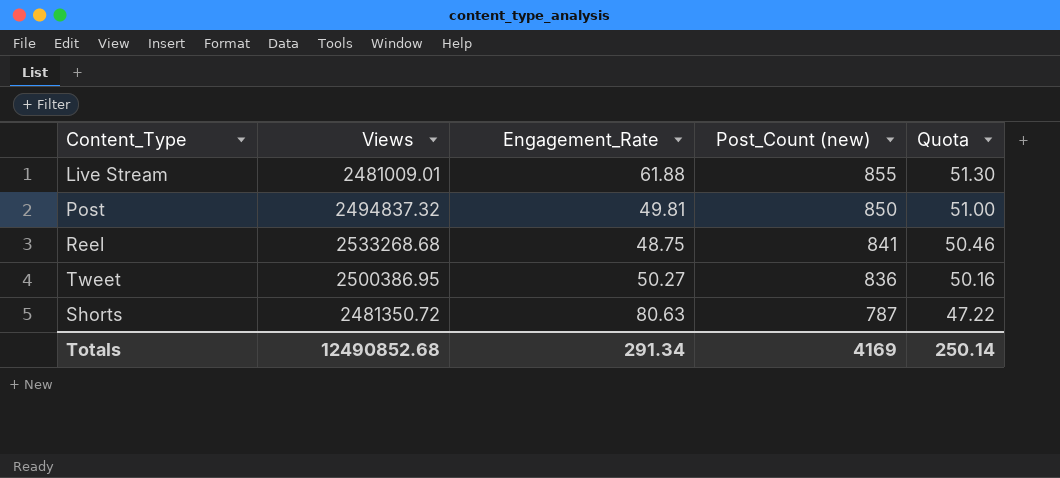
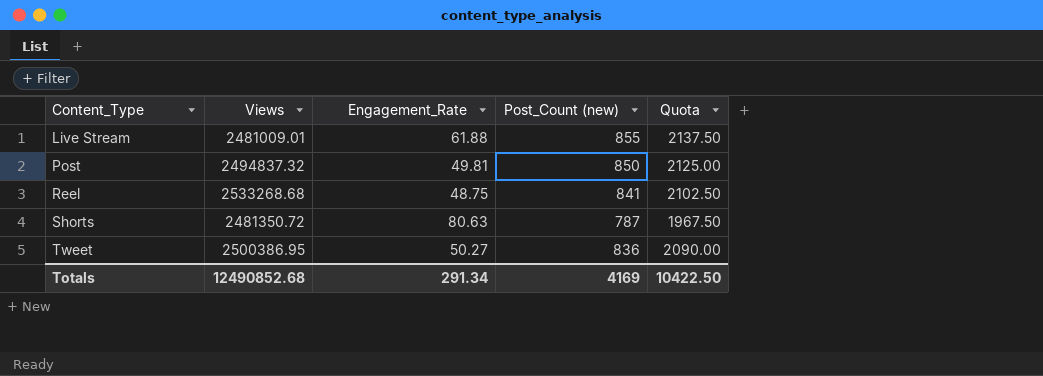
row order: Post_Count (new) descending -> Content_Type ascending
column Quota | formula: [Post_Count (new)] * 0.06 -> [Post_Count (new)] * 2.5
Totals | Quota: 250.14 -> 10422.50

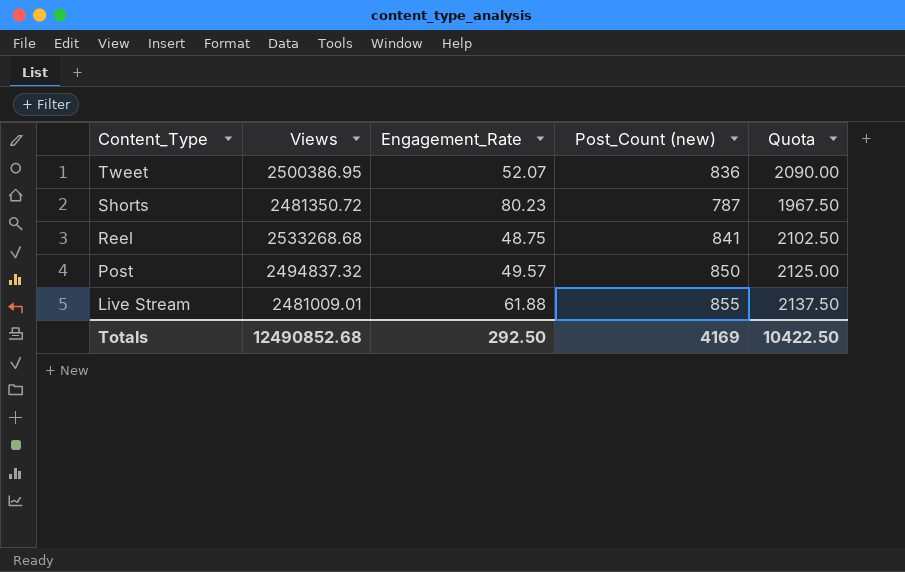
row order: Content_Type ascending -> Content_Type descending
Tweet | Engagement_Rate: 50.27 -> 52.07
Shorts | Engagement_Rate: 80.63 -> 80.23
Post | Engagement_Rate: 49.81 -> 49.57
Totals | Engagement_Rate: 291.34 -> 292.50

